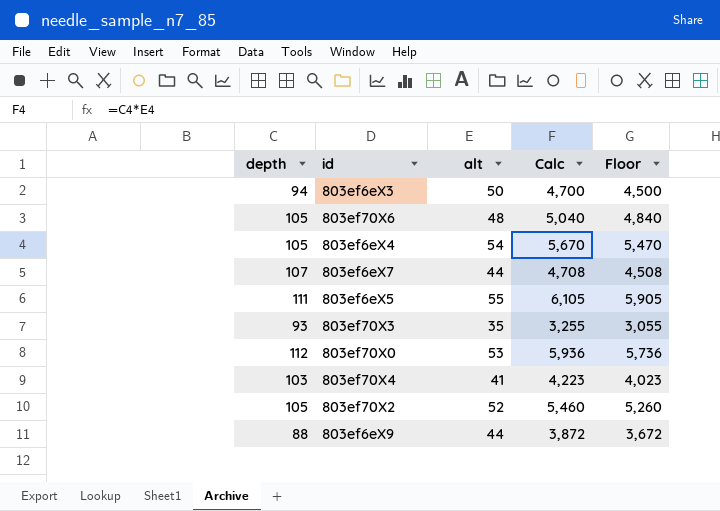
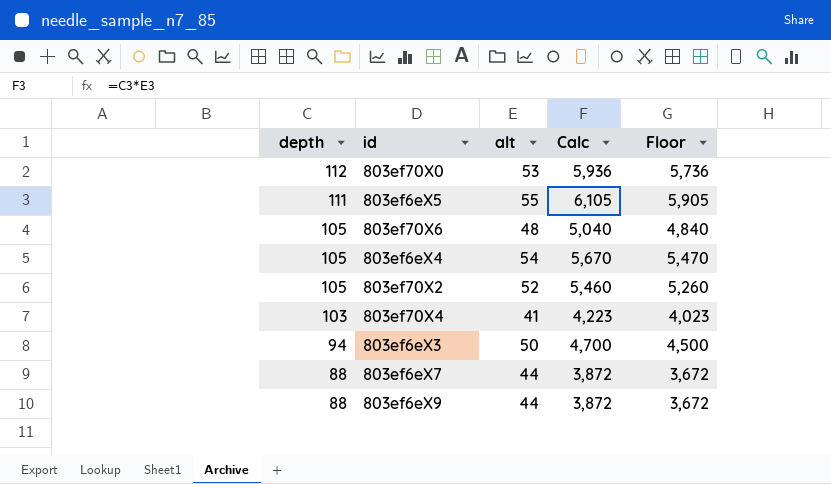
row order: none -> depth descending
row 803ef70X3: 93 | 35 | 3,255 | 3,055 -> none
803ef6eX7 | depth: 107 -> 88
803ef6eX7 | Calc: 4,708 -> 3,872
803ef6eX7 | Floor: 4,508 -> 3,672

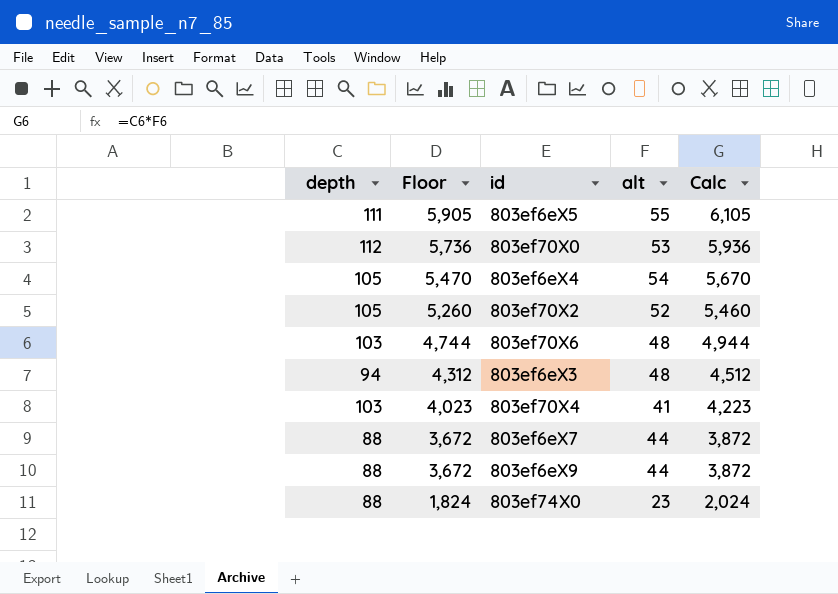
row order: depth descending -> Floor descending
column Floor | position: 5 -> 2
803ef70X6 | depth: 105 -> 103
803ef70X6 | Floor: 4,840 -> 4,744
803ef70X6 | Calc: 5,040 -> 4,944
803ef6eX3 | Floor: 4,500 -> 4,312
803ef6eX3 | alt: 50 -> 48
803ef6eX3 | Calc: 4,700 -> 4,512
row 803ef74X0: none -> 88 | 1,824 | 23 | 2,024

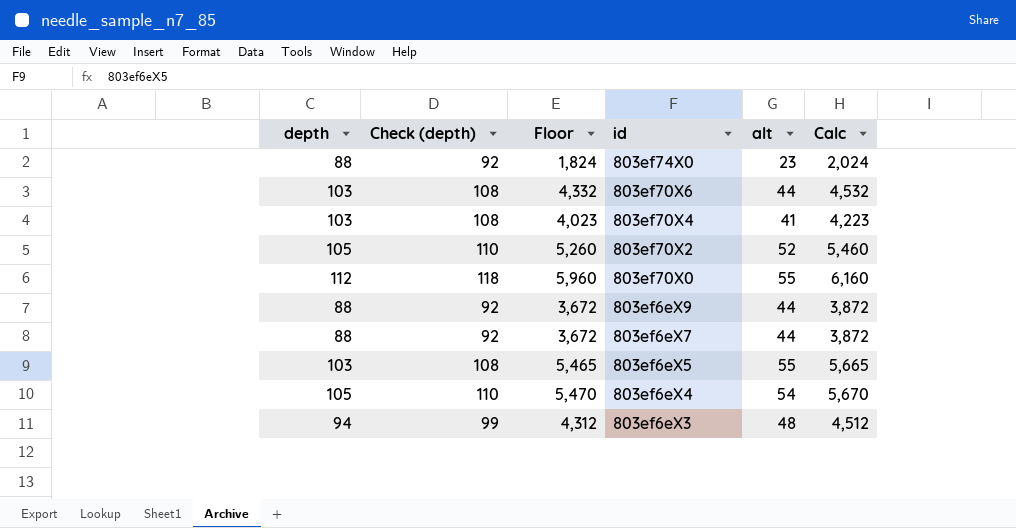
row order: Floor descending -> id descending
column Check (depth) | formula: none -> [depth] * 1.05
803ef70X6 | Floor: 4,744 -> 4,332
803ef70X6 | alt: 48 -> 44
803ef70X6 | Calc: 4,944 -> 4,532
803ef70X0 | Floor: 5,736 -> 5,960
803ef70X0 | alt: 53 -> 55
803ef70X0 | Calc: 5,936 -> 6,160
803ef6eX5 | depth: 111 -> 103
803ef6eX5 | Floor: 5,905 -> 5,465
803ef6eX5 | Calc: 6,105 -> 5,665

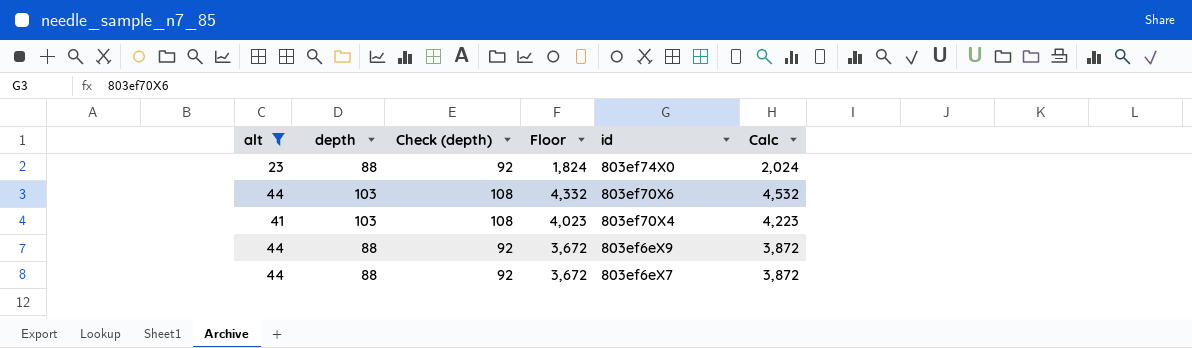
filter: none -> alt <= 44
column alt | position: 5 -> 1

